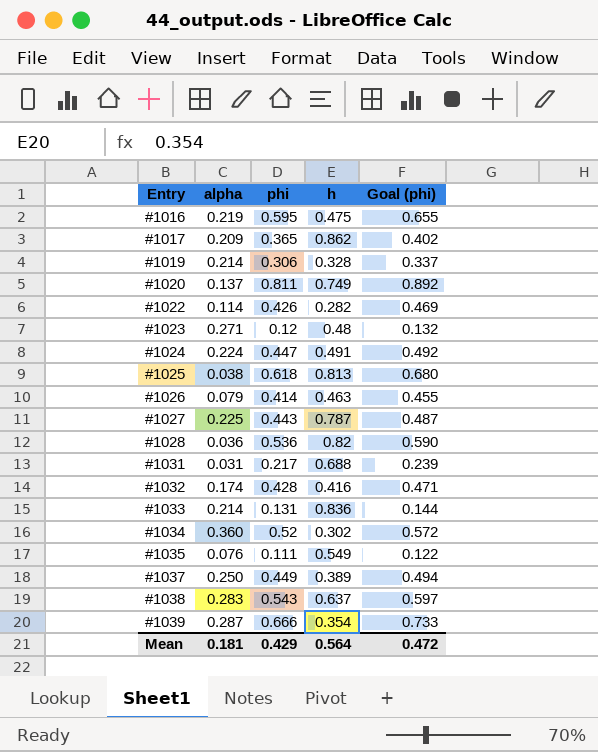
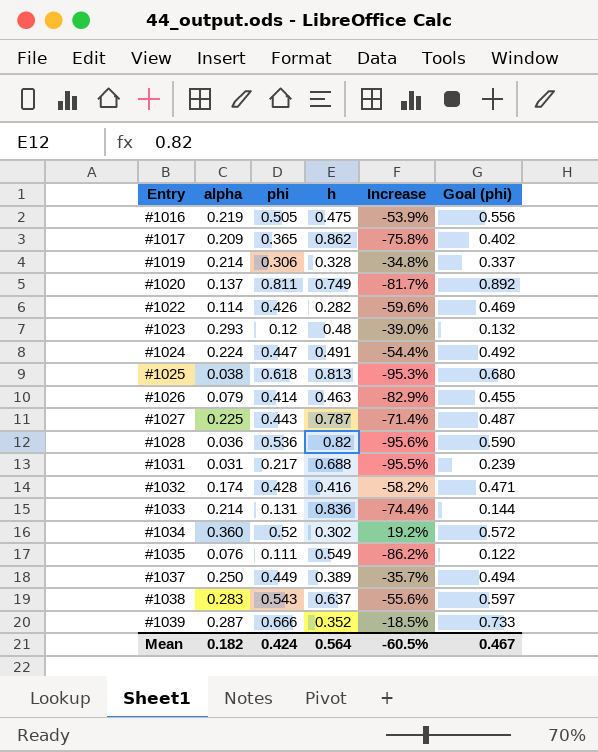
column Increase | formula: none -> ([alpha] - [h]) / [h]
#1016 | phi: 0.595 -> 0.505
#1016 | Goal (phi): 0.655 -> 0.556
#1023 | alpha: 0.271 -> 0.293
#1039 | h: 0.354 -> 0.352
Mean | alpha: 0.181 -> 0.182
Mean | phi: 0.429 -> 0.424
Mean | Goal (phi): 0.472 -> 0.467

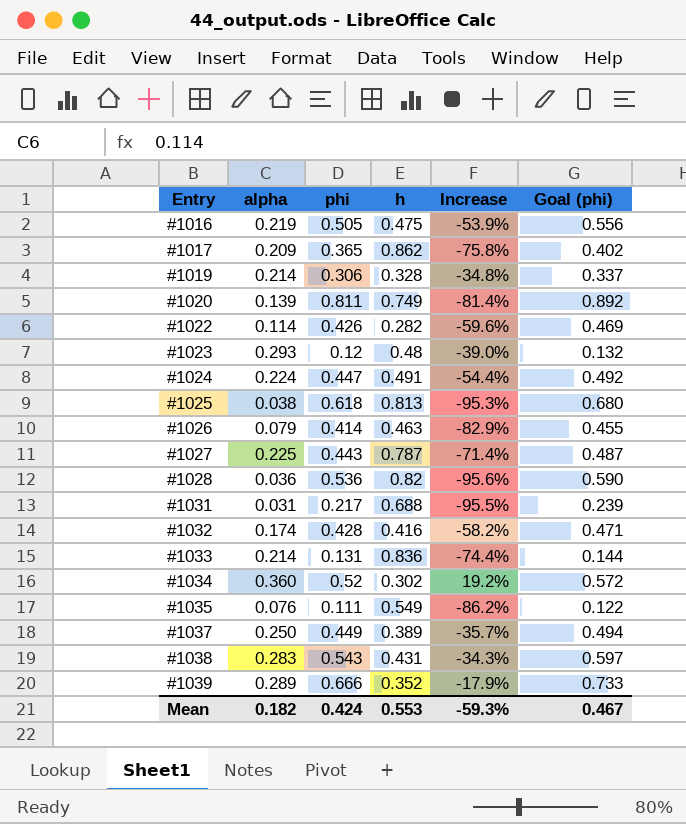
#1020 | alpha: 0.137 -> 0.139
#1020 | Increase: -81.7% -> -81.4%
#1038 | h: 0.637 -> 0.431
#1038 | Increase: -55.6% -> -34.3%
#1039 | alpha: 0.287 -> 0.289
#1039 | Increase: -18.5% -> -17.9%
Mean | h: 0.564 -> 0.553
Mean | Increase: -60.5% -> -59.3%

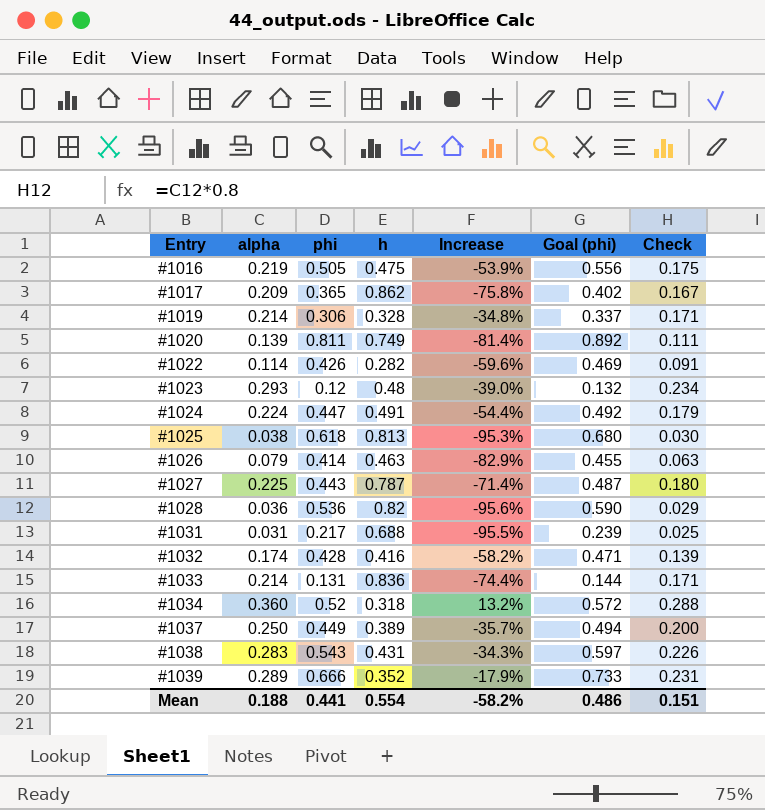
column Check | formula: none -> [alpha] * 0.8
row #1035: 0.076 | 0.111 | 0.549 | -86.2% | 0.122 -> none
#1034 | h: 0.302 -> 0.318
#1034 | Increase: 19.2% -> 13.2%
Mean | alpha: 0.182 -> 0.188
Mean | phi: 0.424 -> 0.441
Mean | h: 0.553 -> 0.554
Mean | Increase: -59.3% -> -58.2%
Mean | Goal (phi): 0.467 -> 0.486

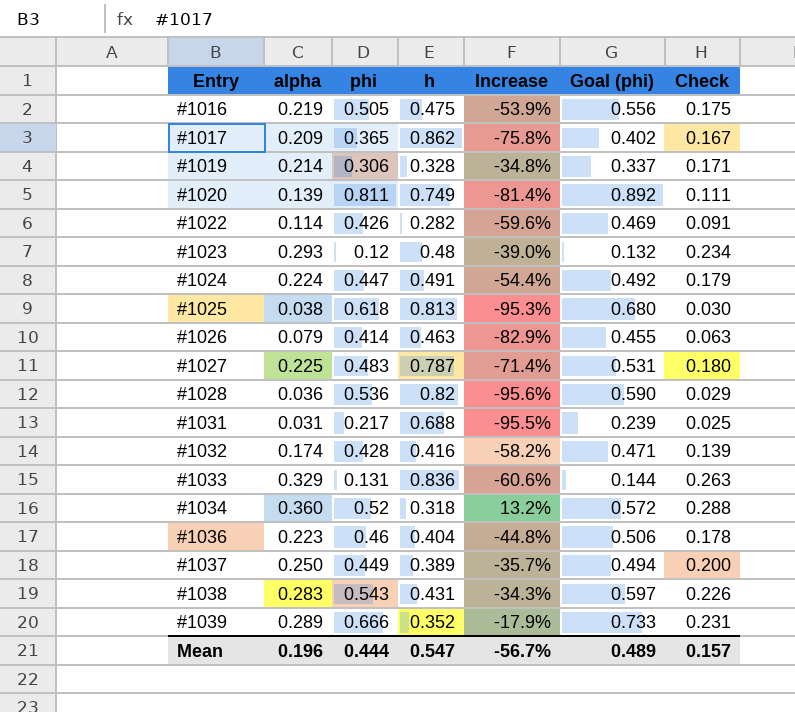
#1027 | phi: 0.443 -> 0.483
#1027 | Goal (phi): 0.487 -> 0.531
#1033 | alpha: 0.214 -> 0.329
#1033 | Increase: -74.4% -> -60.6%
#1033 | Check: 0.171 -> 0.263
row #1036: none -> 0.223 | 0.46 | 0.404 | -44.8% | 0.506 | 0.178
Mean | alpha: 0.188 -> 0.196
Mean | phi: 0.441 -> 0.444
Mean | h: 0.554 -> 0.547
Mean | Increase: -58.2% -> -56.7%
Mean | Goal (phi): 0.486 -> 0.489
Mean | Check: 0.151 -> 0.157

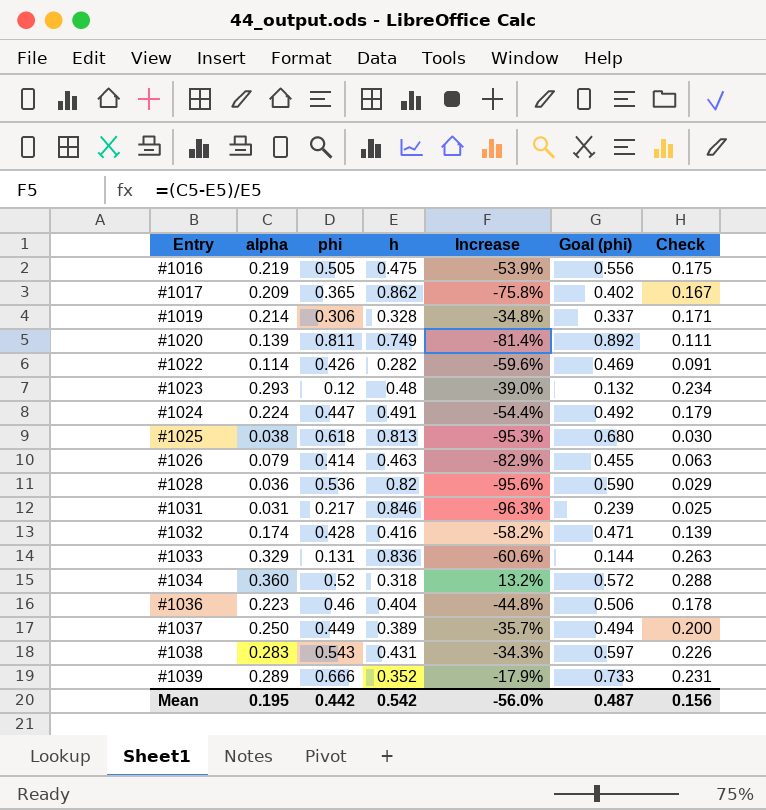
row #1027: 0.225 | 0.483 | 0.787 | -71.4% | 0.531 | 0.180 -> none
#1031 | h: 0.688 -> 0.846
#1031 | Increase: -95.5% -> -96.3%
Mean | alpha: 0.196 -> 0.195
Mean | phi: 0.444 -> 0.442
Mean | h: 0.547 -> 0.542
Mean | Increase: -56.7% -> -56.0%
Mean | Goal (phi): 0.489 -> 0.487
Mean | Check: 0.157 -> 0.156

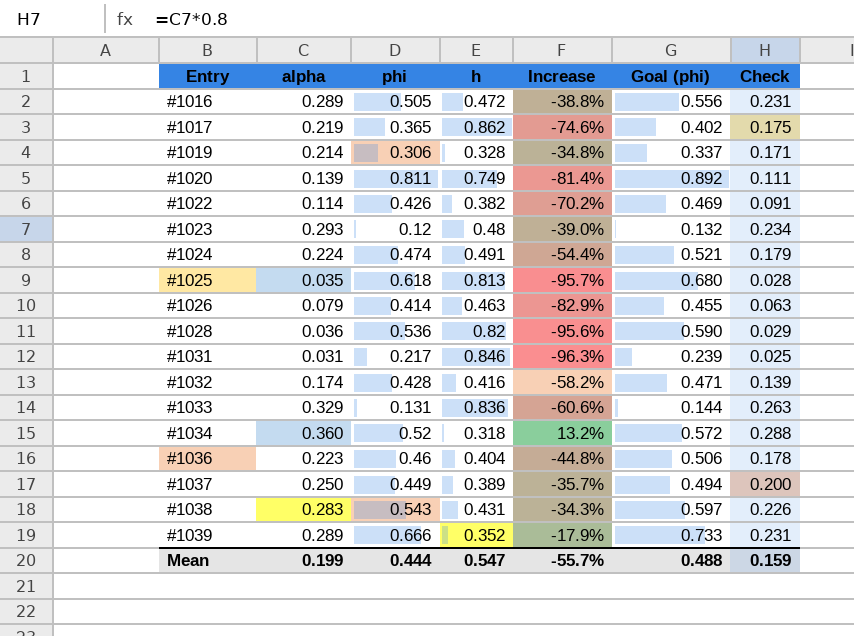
#1016 | alpha: 0.219 -> 0.289
#1016 | h: 0.475 -> 0.472
#1016 | Increase: -53.9% -> -38.8%
#1016 | Check: 0.175 -> 0.231
#1017 | alpha: 0.209 -> 0.219
#1017 | Increase: -75.8% -> -74.6%
#1017 | Check: 0.167 -> 0.175
#1022 | h: 0.282 -> 0.382
#1022 | Increase: -59.6% -> -70.2%
#1024 | phi: 0.447 -> 0.474
#1024 | Goal (phi): 0.492 -> 0.521
#1025 | alpha: 0.038 -> 0.035
#1025 | Increase: -95.3% -> -95.7%
#1025 | Check: 0.030 -> 0.028
Mean | alpha: 0.195 -> 0.199
Mean | phi: 0.442 -> 0.444
Mean | h: 0.542 -> 0.547
Mean | Increase: -56.0% -> -55.7%
Mean | Goal (phi): 0.487 -> 0.488
Mean | Check: 0.156 -> 0.159

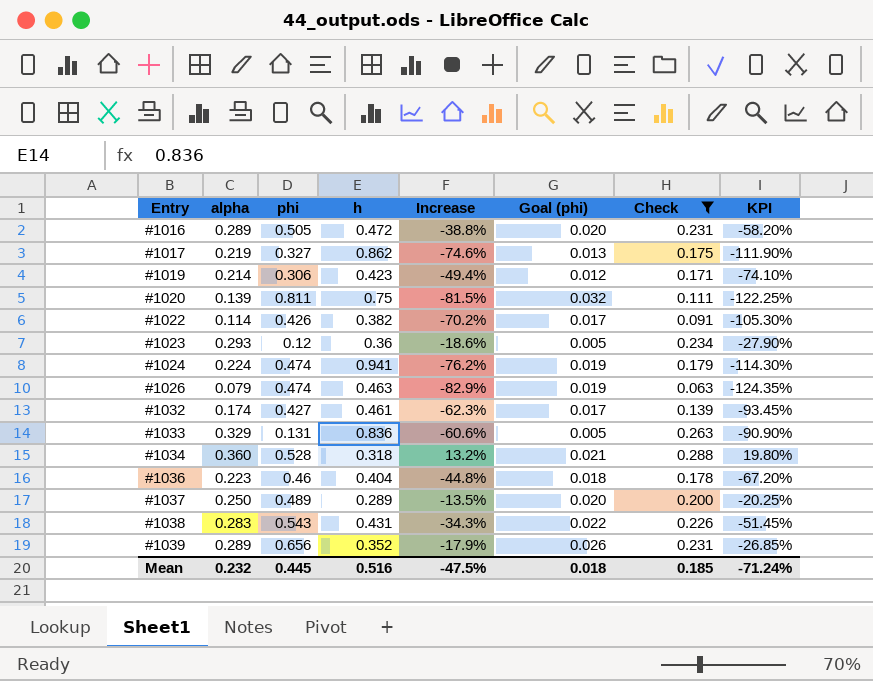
filter: none -> Check >= 0.063
column Goal (phi) | formula: [phi] * 1.1 -> [phi] * 0.04
column KPI | formula: none -> [Increase] * 1.5
#1017 | phi: 0.365 -> 0.327
#1019 | h: 0.328 -> 0.423
#1019 | Increase: -34.8% -> -49.4%
#1020 | h: 0.749 -> 0.75
#1020 | Increase: -81.4% -> -81.5%
#1023 | h: 0.48 -> 0.36
#1023 | Increase: -39.0% -> -18.6%
#1024 | h: 0.491 -> 0.941
#1024 | Increase: -54.4% -> -76.2%
#1026 | phi: 0.414 -> 0.474
#1032 | phi: 0.428 -> 0.427
#1032 | h: 0.416 -> 0.461
#1032 | Increase: -58.2% -> -62.3%
#1034 | phi: 0.52 -> 0.528
#1037 | phi: 0.449 -> 0.489
#1037 | h: 0.389 -> 0.289
#1037 | Increase: -35.7% -> -13.5%
#1039 | phi: 0.666 -> 0.656
Mean | alpha: 0.199 -> 0.232
Mean | phi: 0.444 -> 0.445
Mean | h: 0.547 -> 0.516
Mean | Increase: -55.7% -> -47.5%
Mean | Goal (phi): 0.488 -> 0.018
Mean | Check: 0.159 -> 0.185

